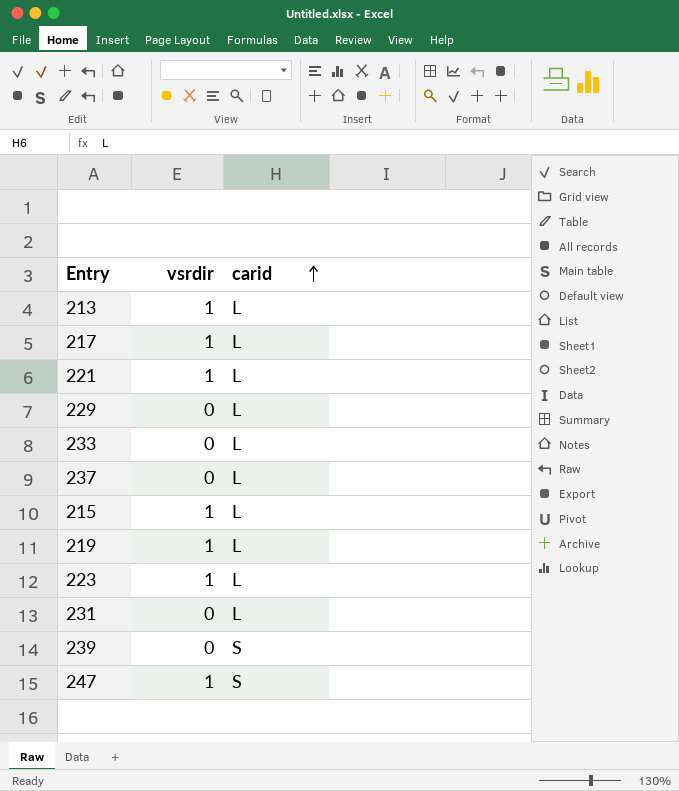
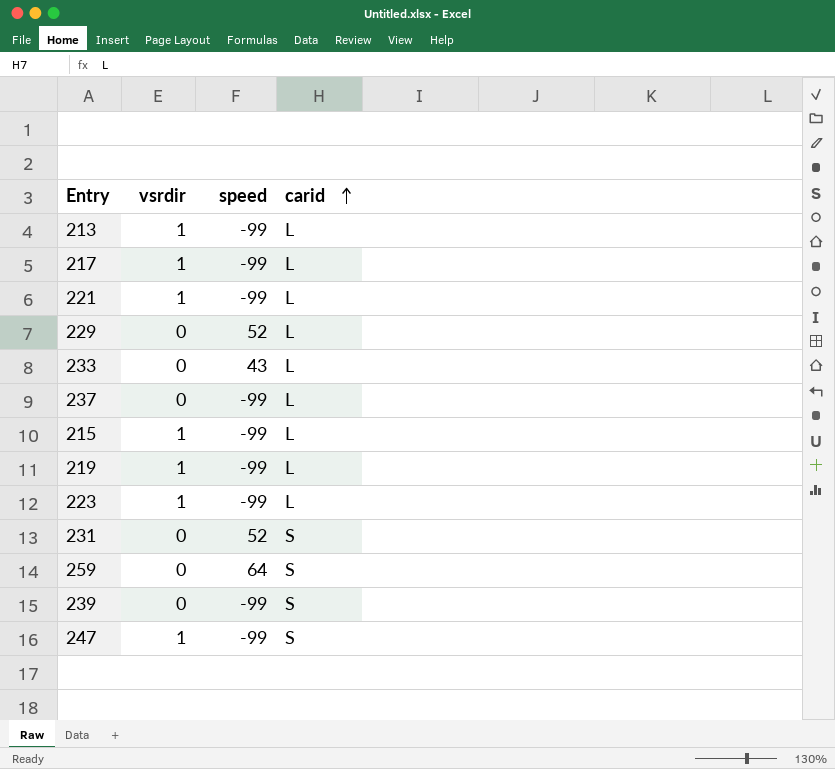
column speed | position: none -> 3
231 | carid: L -> S
row 259: none -> 0 | 64 | S

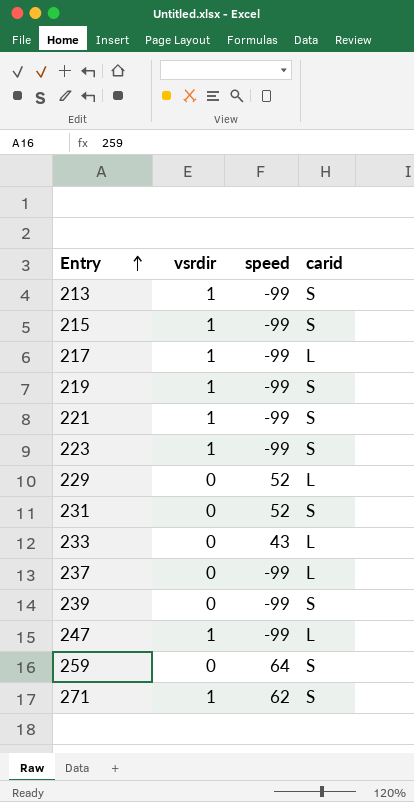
row order: carid ascending -> Entry ascending
213 | carid: L -> S
215 | carid: L -> S
219 | carid: L -> S
221 | carid: L -> S
223 | carid: L -> S
247 | carid: S -> L
row 271: none -> 1 | 62 | S

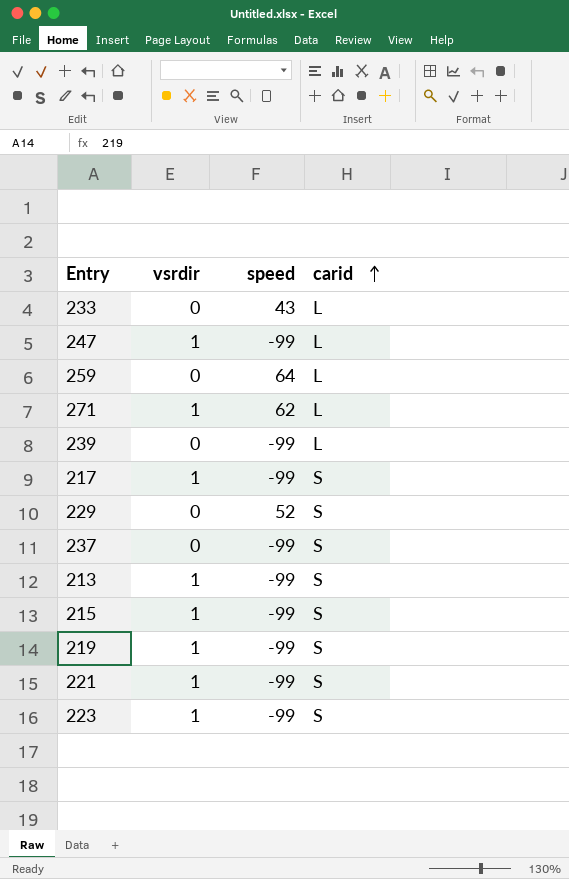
row order: Entry ascending -> carid ascending
row 231: 0 | 52 | S -> none
259 | carid: S -> L
271 | carid: S -> L
239 | carid: S -> L
217 | carid: L -> S
229 | carid: L -> S
237 | carid: L -> S

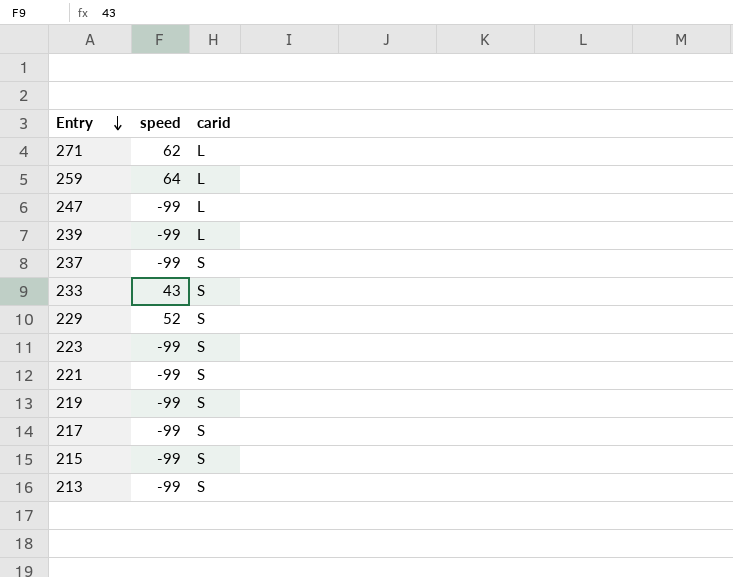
row order: carid ascending -> Entry descending
column vsrdir | position: 2 -> none
233 | carid: L -> S

